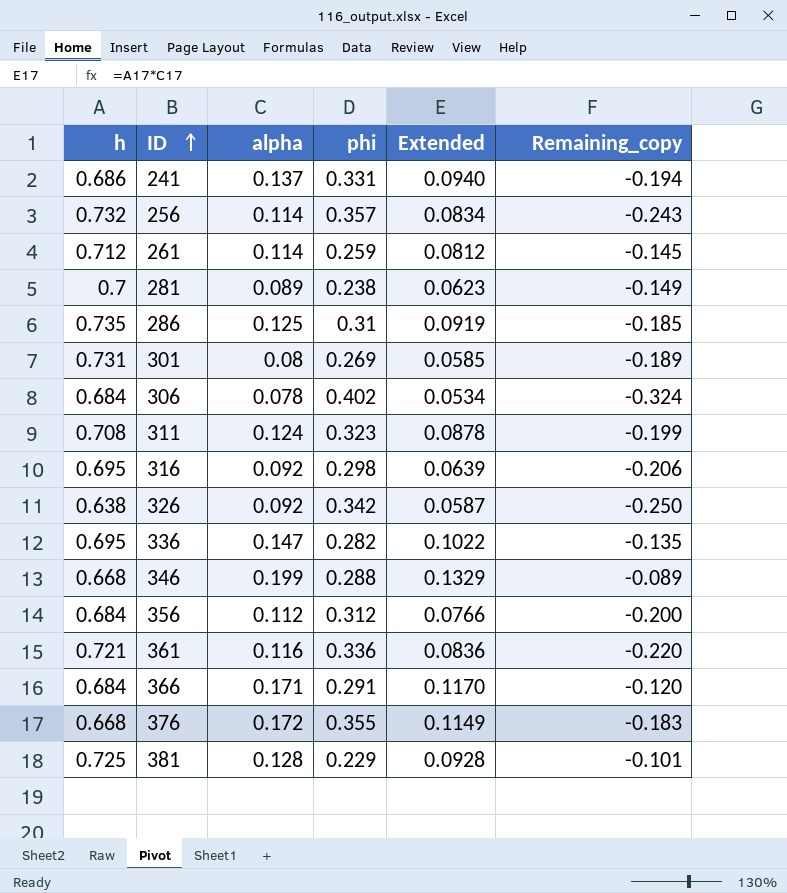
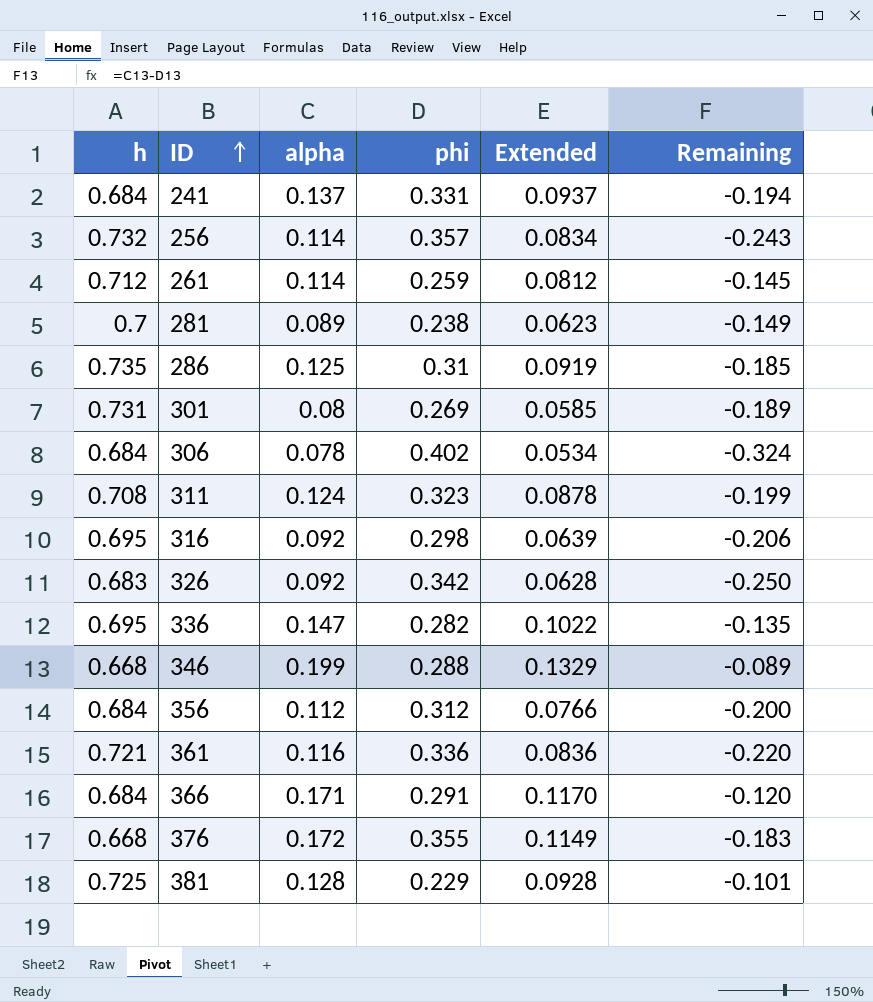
column name: Remaining_copy -> Remaining
241 | h: 0.686 -> 0.684
241 | Extended: 0.0940 -> 0.0937
326 | h: 0.638 -> 0.683
326 | Extended: 0.0587 -> 0.0628

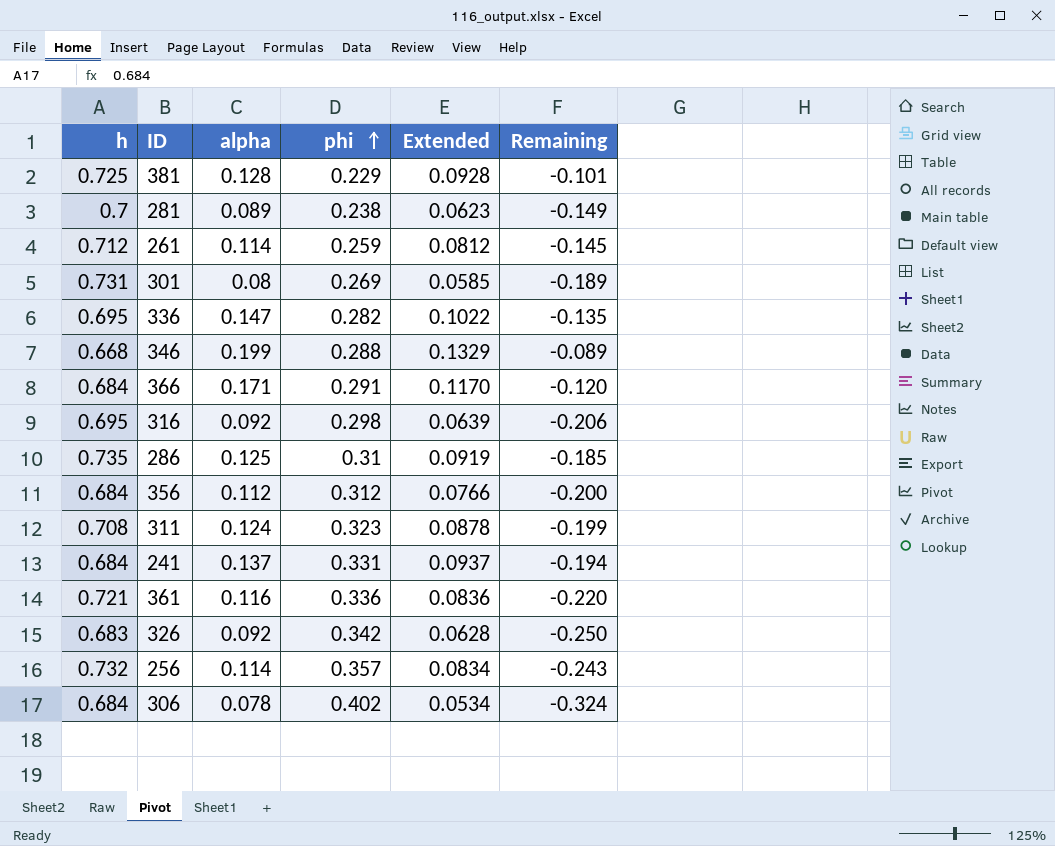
row order: ID ascending -> phi ascending
row 376: 0.668 | 0.172 | 0.355 | 0.1149 | -0.183 -> none

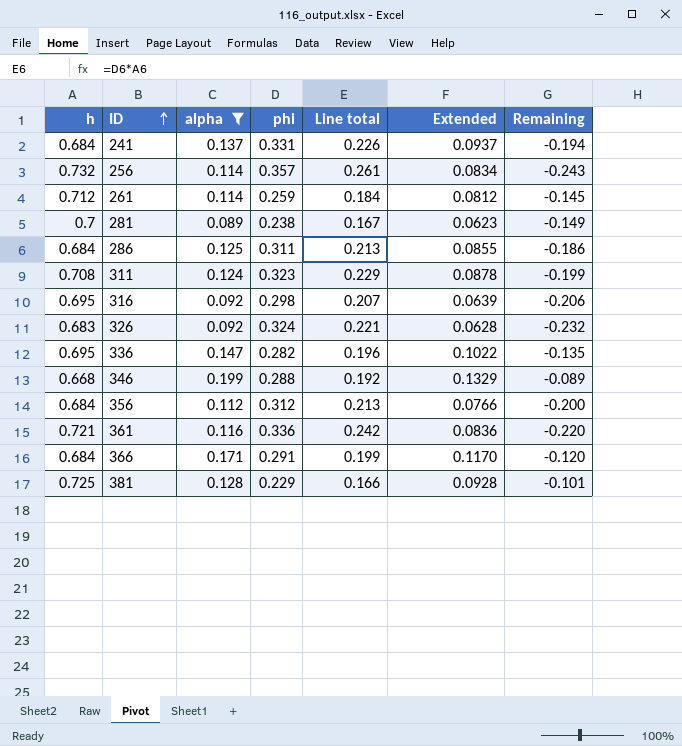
filter: none -> alpha >= 0.089
row order: phi ascending -> ID ascending
column Line total | formula: none -> [h] * [phi]
286 | h: 0.735 -> 0.684
286 | phi: 0.31 -> 0.311
286 | Extended: 0.0919 -> 0.0855
286 | Remaining: -0.185 -> -0.186
326 | phi: 0.342 -> 0.324
326 | Remaining: -0.250 -> -0.232

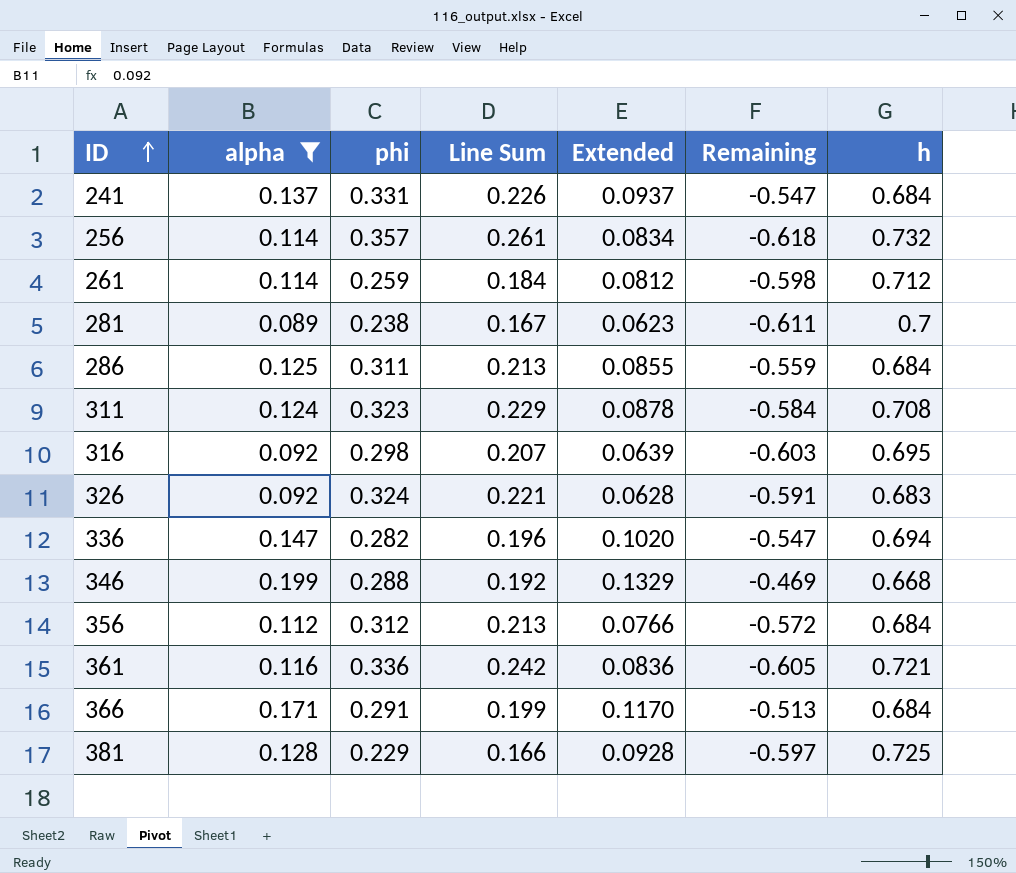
column name: Line total -> Line Sum
column Remaining | formula: [alpha] - [phi] -> [alpha] - [h]
column h | position: 1 -> 7
336 | Extended: 0.1022 -> 0.1020
336 | h: 0.695 -> 0.694

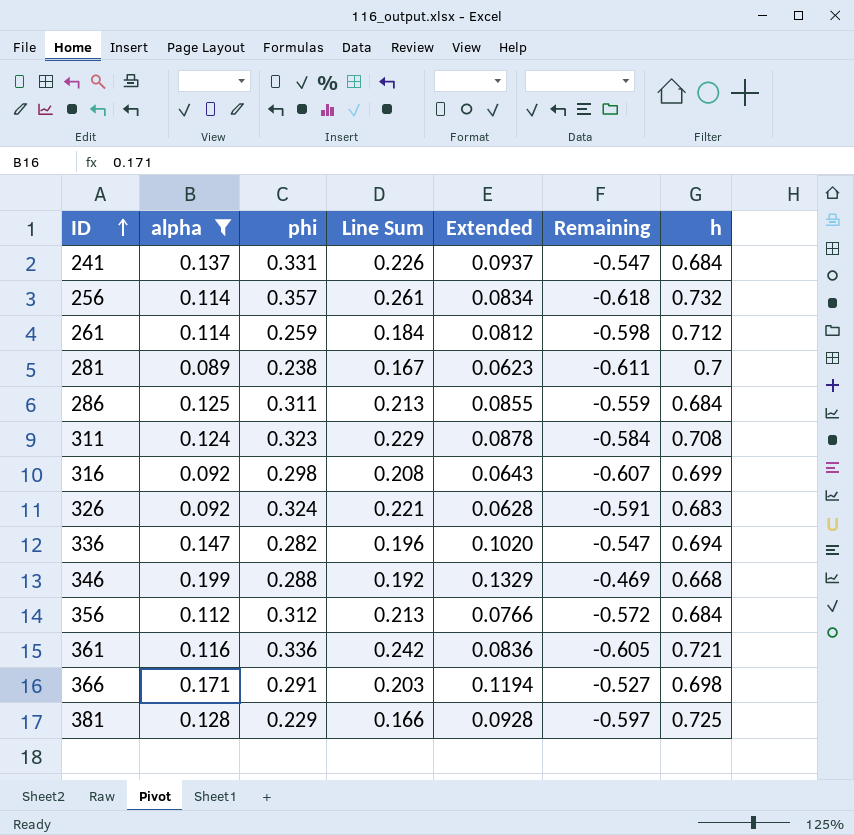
316 | Line Sum: 0.207 -> 0.208
316 | Extended: 0.0639 -> 0.0643
316 | Remaining: -0.603 -> -0.607
316 | h: 0.695 -> 0.699
366 | Line Sum: 0.199 -> 0.203
366 | Extended: 0.1170 -> 0.1194
366 | Remaining: -0.513 -> -0.527
366 | h: 0.684 -> 0.698

